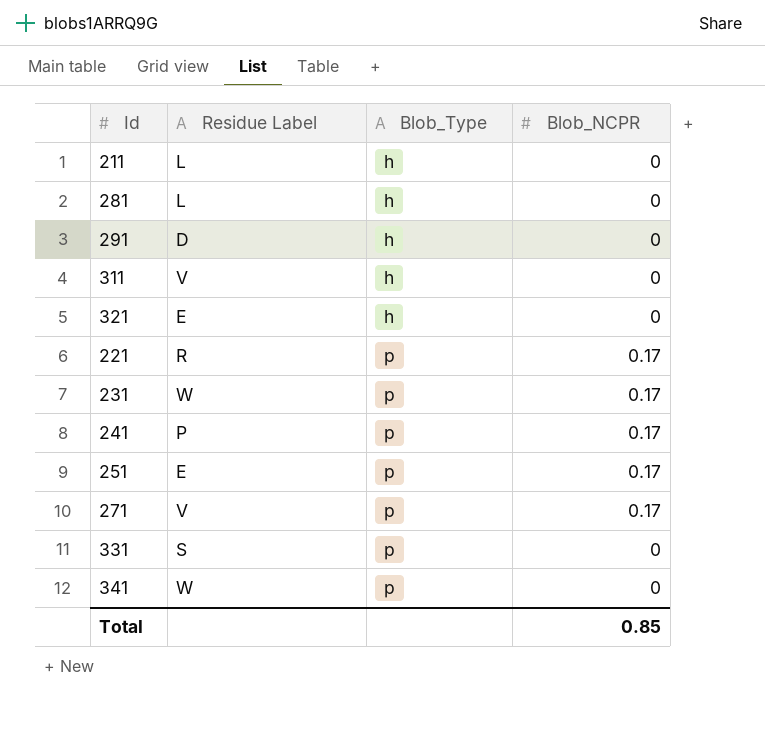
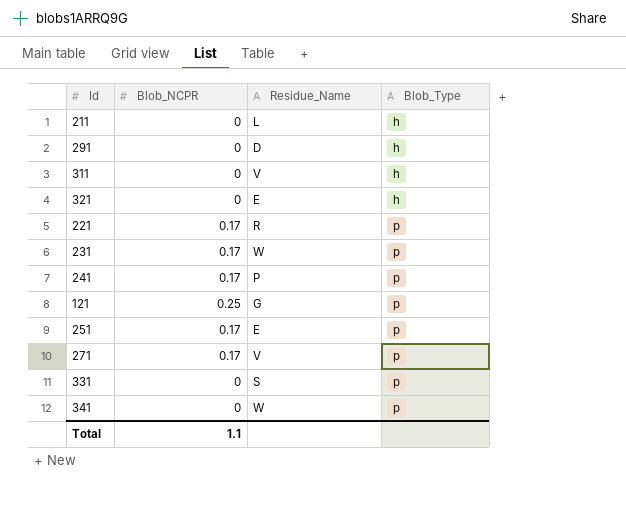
column Blob_NCPR | position: 4 -> 2
column name: Residue Label -> Residue_Name
row 281: L | h | 0 -> none
row 121: none -> 0.25 | G | p
Total | Blob_NCPR: 0.85 -> 1.1

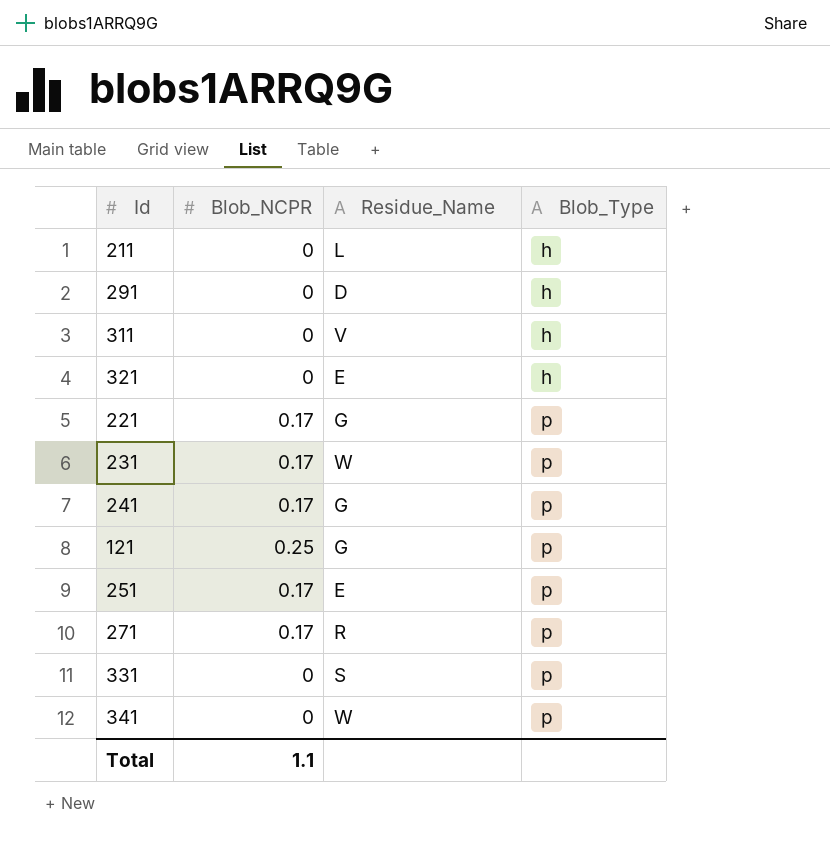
221 | Residue_Name: R -> G
241 | Residue_Name: P -> G
271 | Residue_Name: V -> R

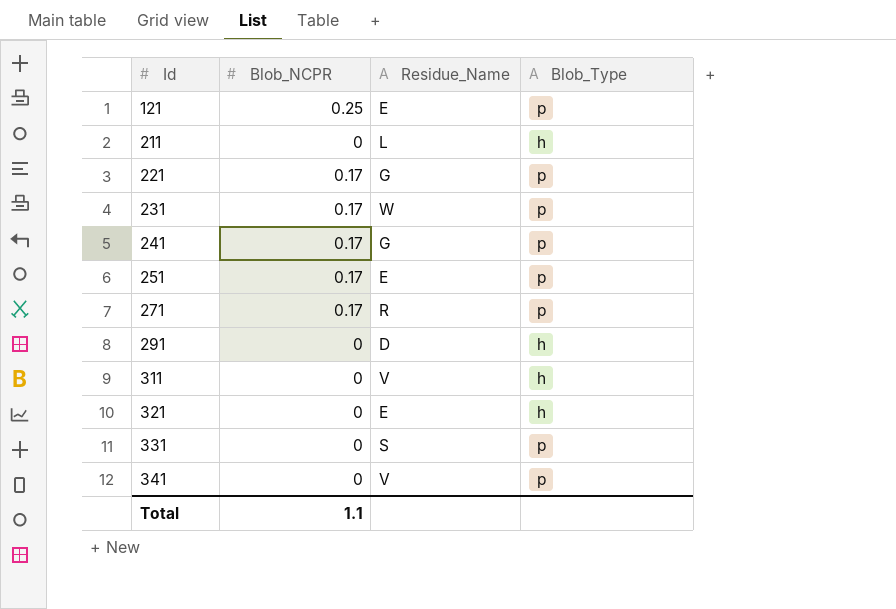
row order: Blob_Type ascending -> Id ascending
121 | Residue_Name: G -> E
341 | Residue_Name: W -> V

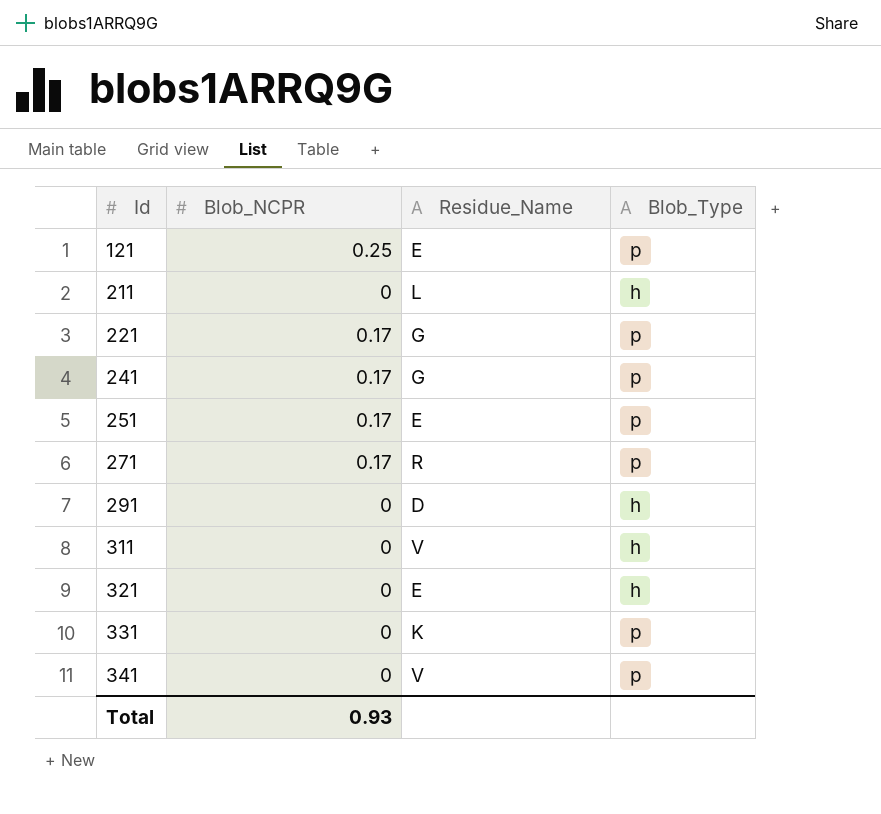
row 231: 0.17 | W | p -> none
331 | Residue_Name: S -> K
Total | Blob_NCPR: 1.1 -> 0.93

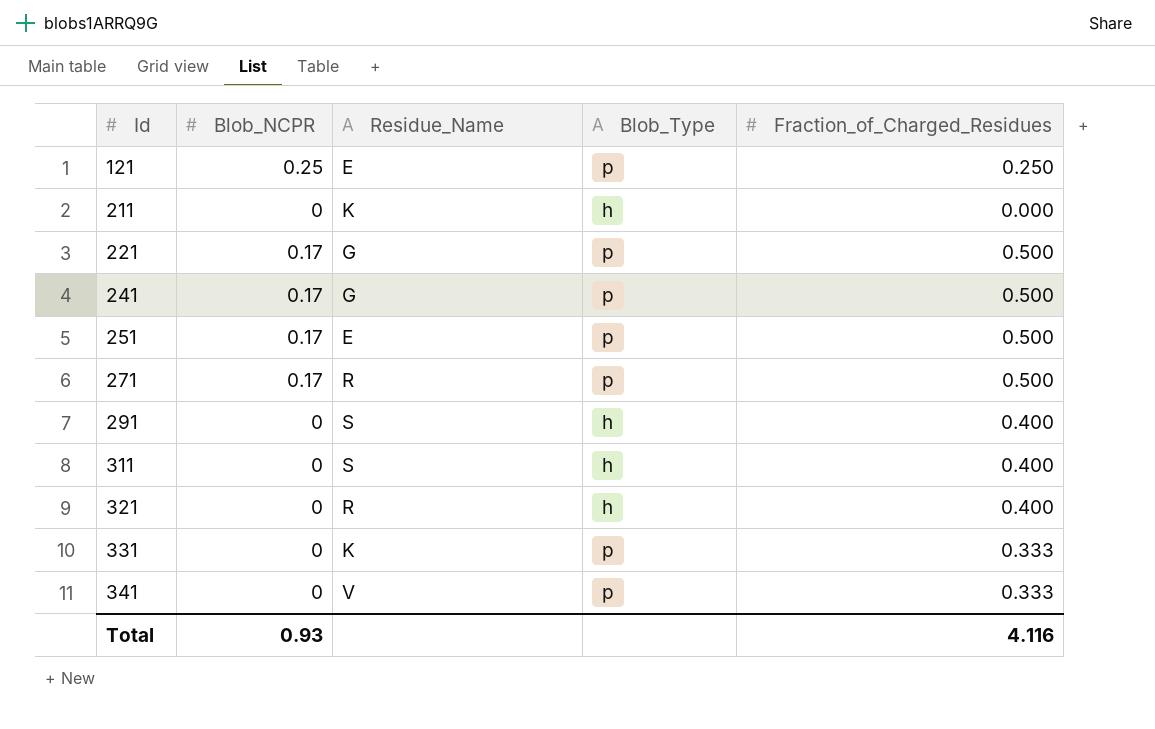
column Fraction_of_Charged_Residues | position: none -> 5
211 | Residue_Name: L -> K
291 | Residue_Name: D -> S
311 | Residue_Name: V -> S
321 | Residue_Name: E -> R

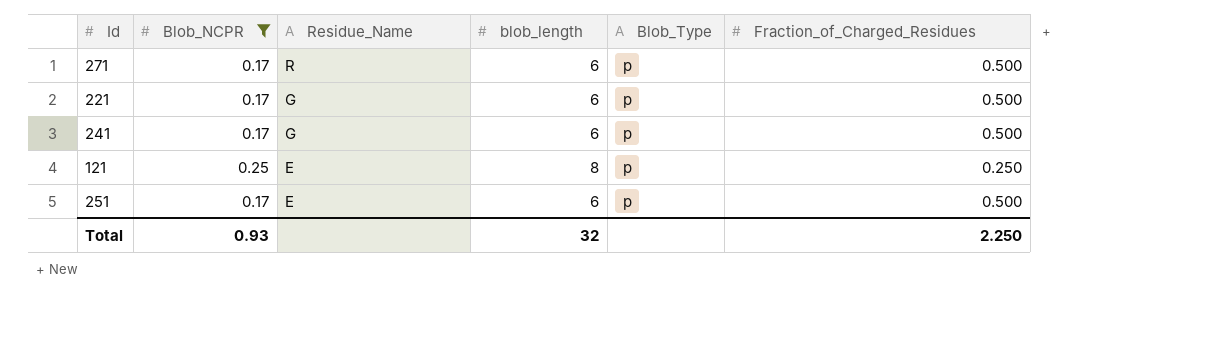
filter: none -> Blob_NCPR != 0
row order: Id ascending -> Residue_Name descending
column blob_length | position: none -> 4
Total | Fraction_of_Charged_Residues: 4.116 -> 2.250

